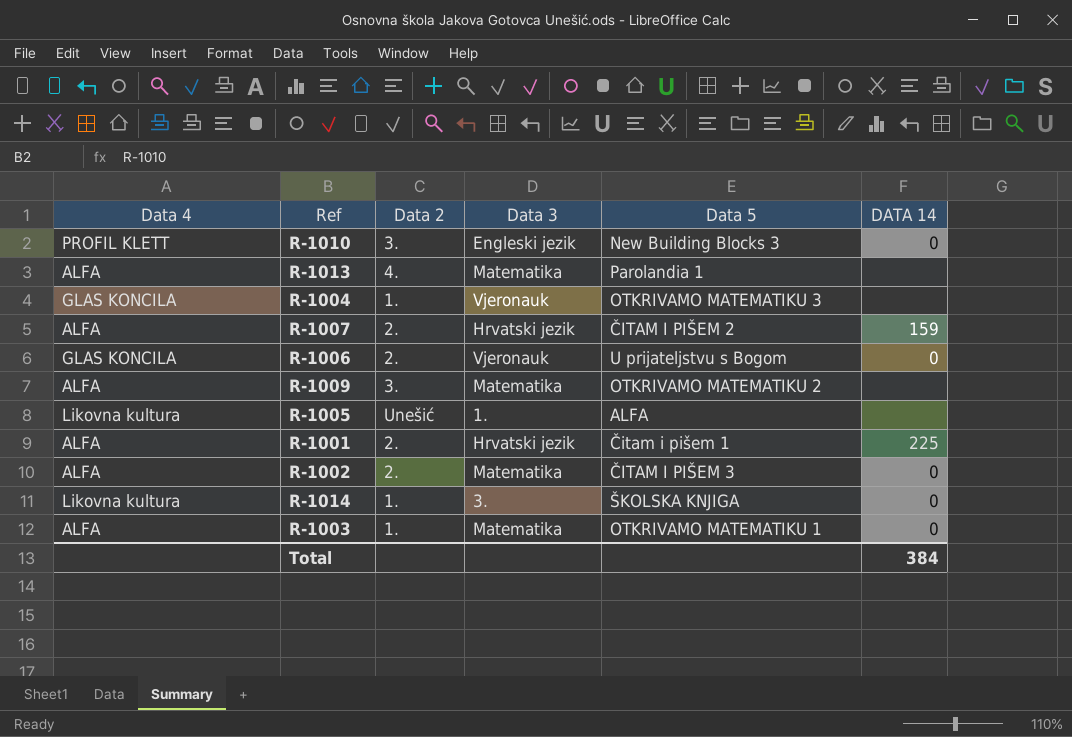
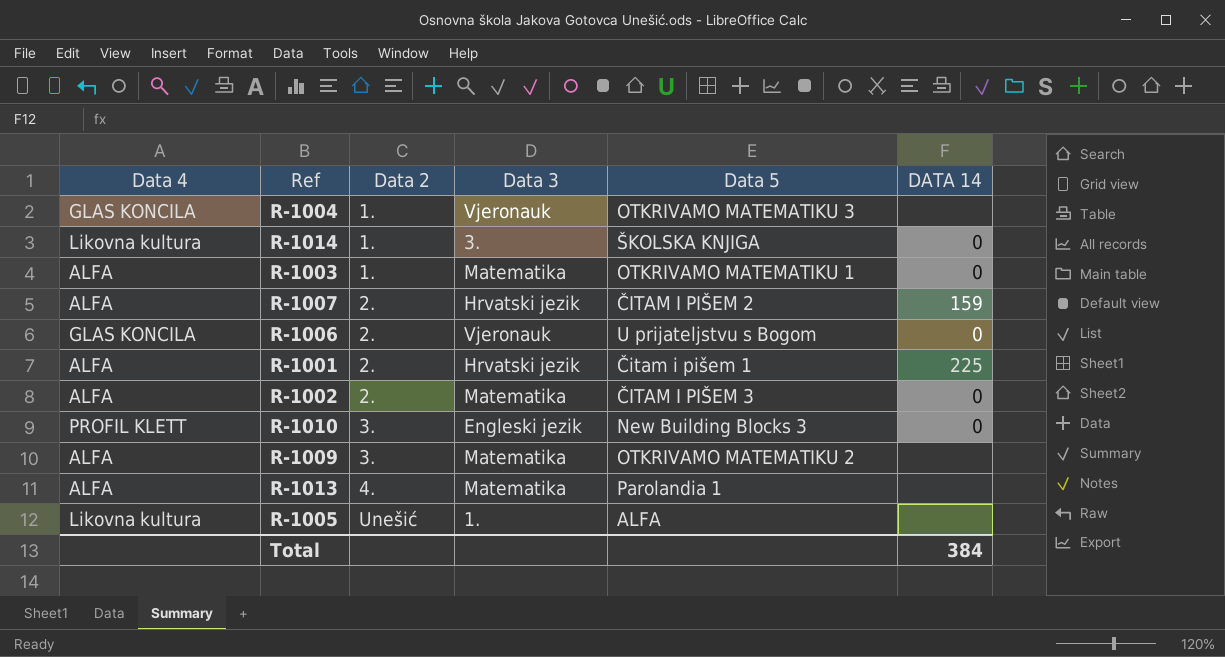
row order: none -> Data 2 ascending

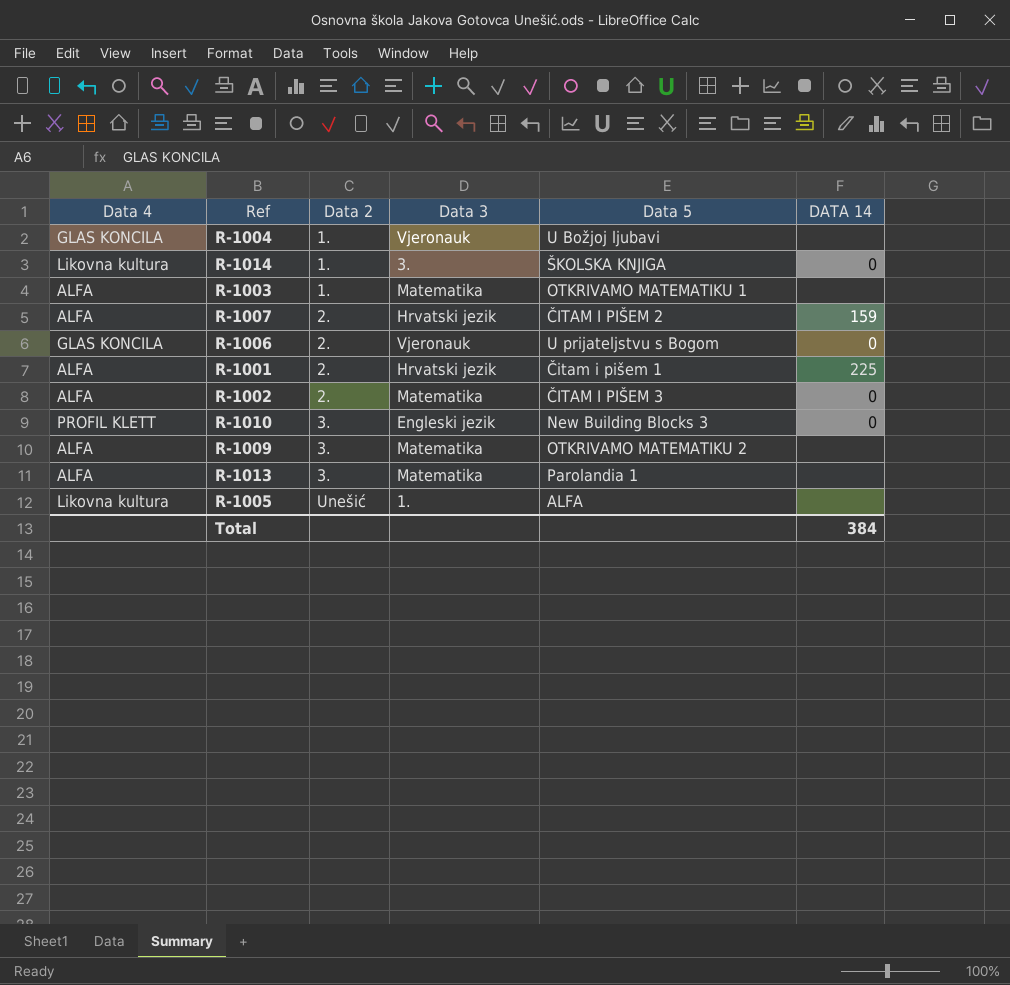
R-1004 | Data 5: OTKRIVAMO MATEMATIKU 3 -> U Božjoj ljubavi
R-1003 | DATA 14: 0 -> none
R-1013 | Data 2: 4. -> 3.

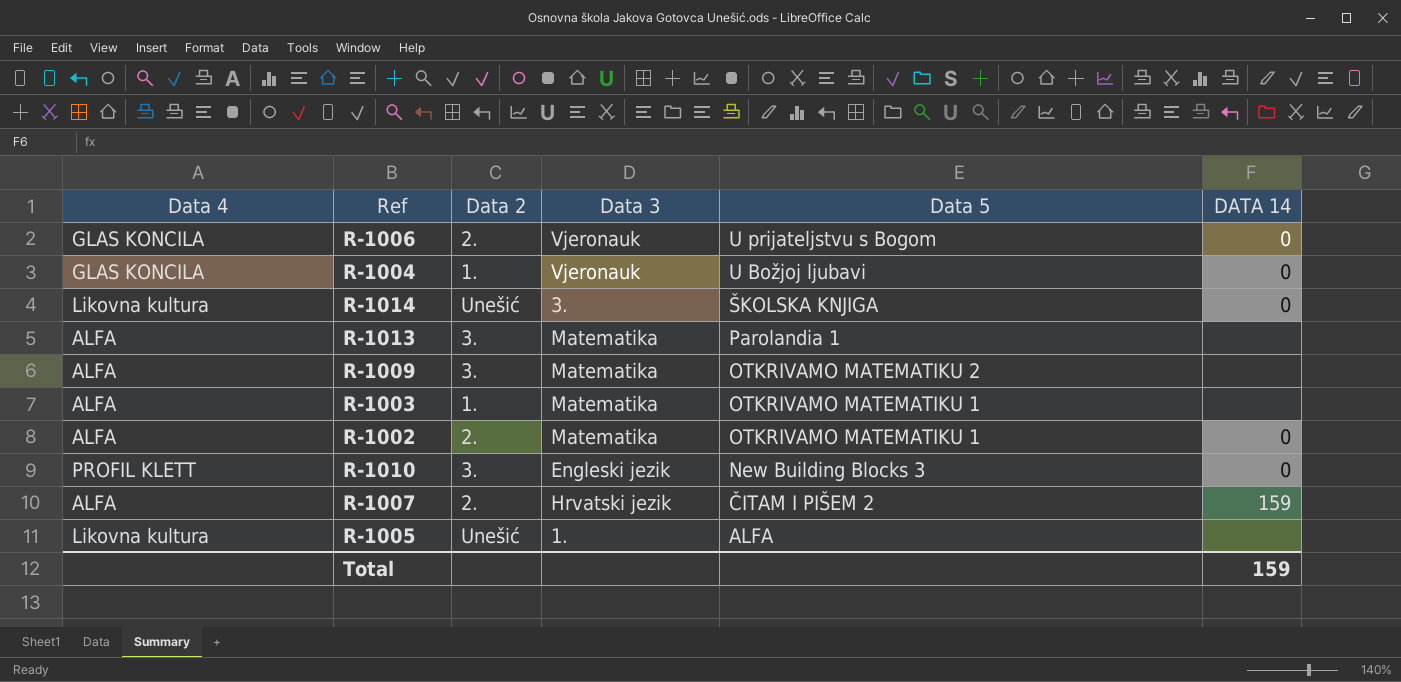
row order: Data 2 ascending -> Data 5 descending
row R-1001: ALFA | 2. | Hrvatski jezik | Čitam i pišem 1 | 225 -> none
R-1004 | DATA 14: none -> 0
R-1014 | Data 2: 1. -> Unešić
R-1002 | Data 5: ČITAM I PIŠEM 3 -> OTKRIVAMO MATEMATIKU 1
Total | DATA 14: 384 -> 159

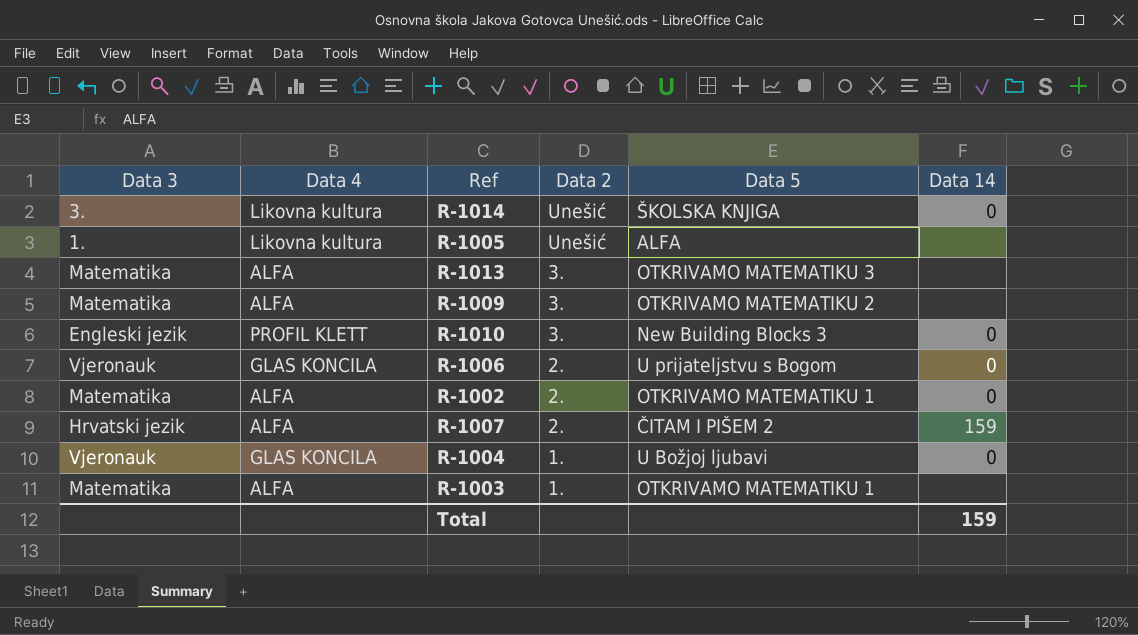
row order: Data 5 descending -> Data 2 descending
column Data 3 | position: 4 -> 1
column name: DATA 14 -> Data 14
R-1013 | Data 5: Parolandia 1 -> OTKRIVAMO MATEMATIKU 3

